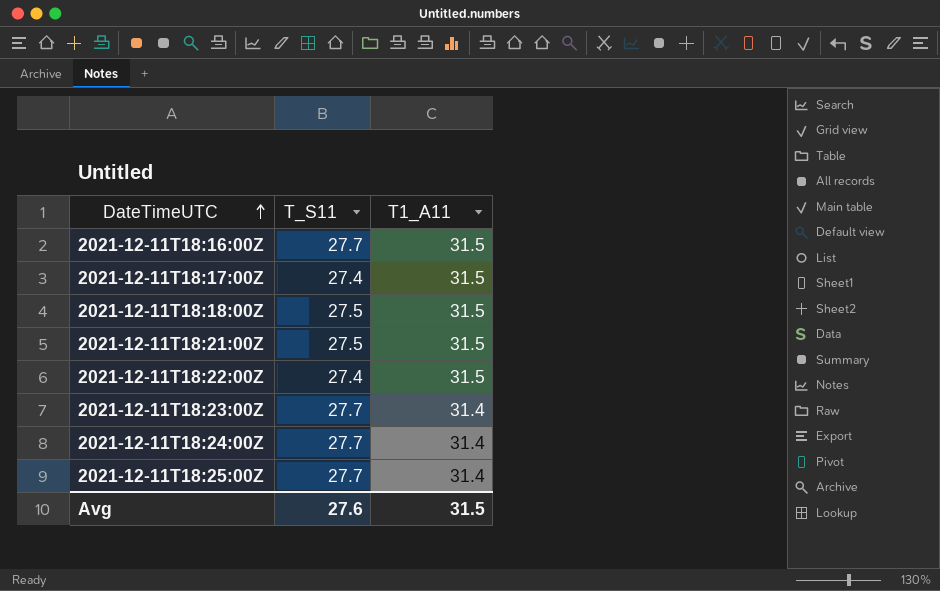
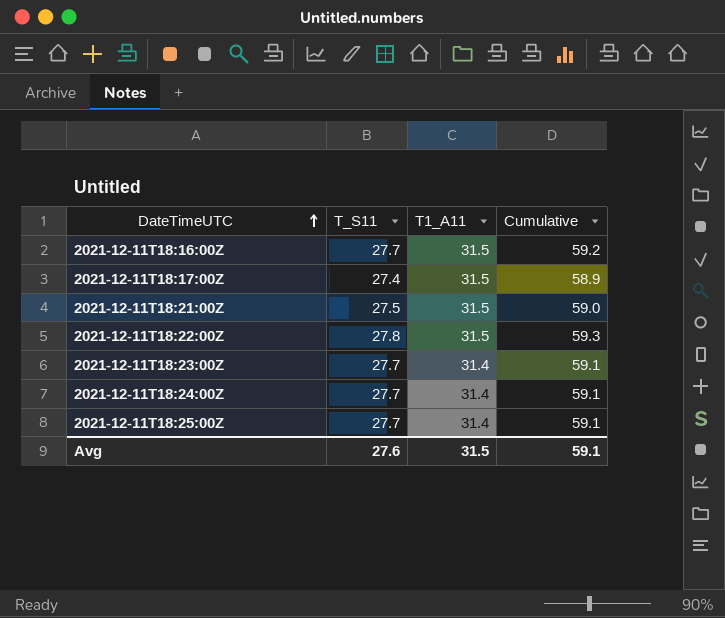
column Cumulative | formula: none -> [T_S11] + [T1_A11]
row 2021-12-11T18:18:00Z: 27.5 | 31.5 -> none
2021-12-11T18:22:00Z | T_S11: 27.4 -> 27.8

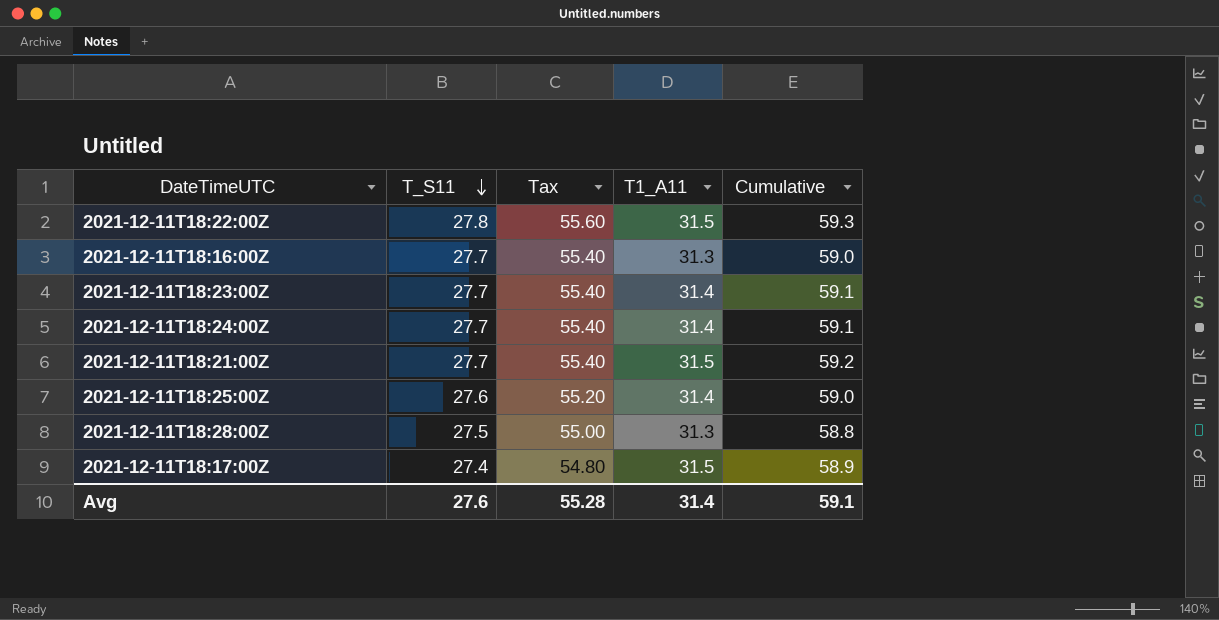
row order: DateTimeUTC ascending -> T_S11 descending
column Tax | formula: none -> [T_S11] * 2
2021-12-11T18:16:00Z | T1_A11: 31.5 -> 31.3
2021-12-11T18:16:00Z | Cumulative: 59.2 -> 59.0
2021-12-11T18:21:00Z | T_S11: 27.5 -> 27.7
2021-12-11T18:21:00Z | Cumulative: 59.0 -> 59.2
2021-12-11T18:25:00Z | T_S11: 27.7 -> 27.6
2021-12-11T18:25:00Z | Cumulative: 59.1 -> 59.0
row 2021-12-11T18:28:00Z: none -> 27.5 | 55.00 | 31.3 | 58.8
Avg | T1_A11: 31.5 -> 31.4

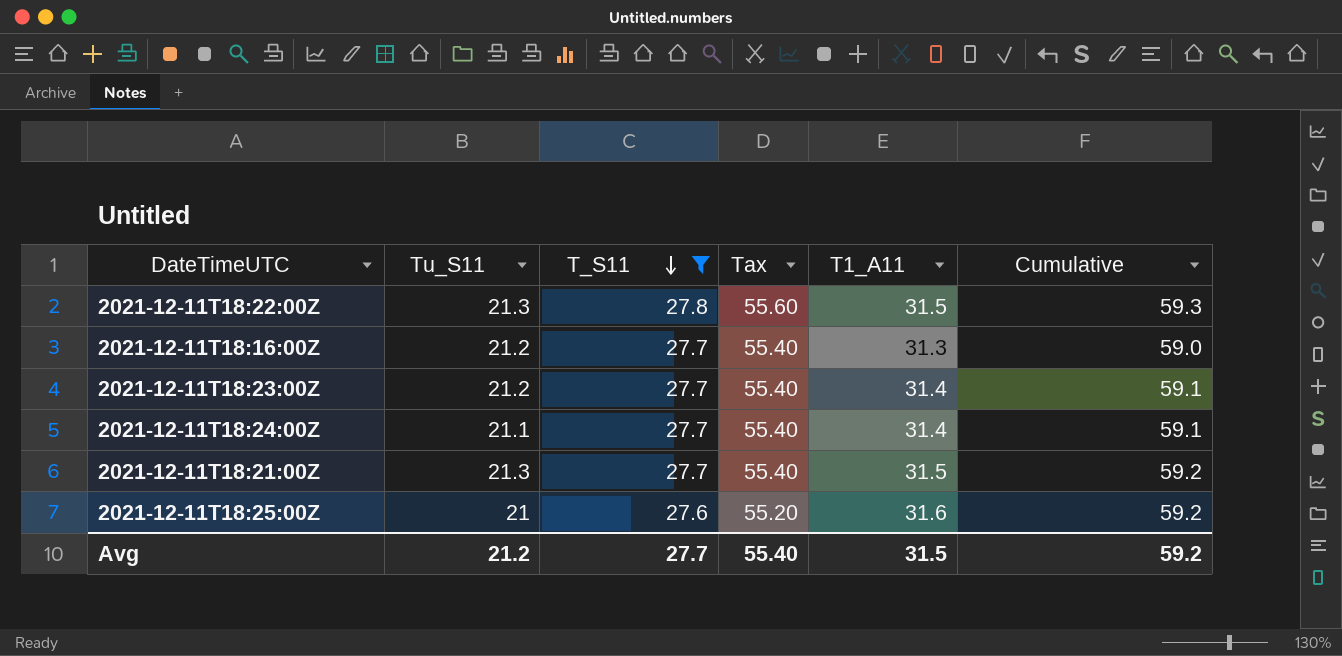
filter: none -> T_S11 >= 27.6
column Tu_S11 | position: none -> 2
2021-12-11T18:25:00Z | T1_A11: 31.4 -> 31.6
2021-12-11T18:25:00Z | Cumulative: 59.0 -> 59.2
Avg | T_S11: 27.6 -> 27.7
Avg | Tax: 55.28 -> 55.40
Avg | T1_A11: 31.4 -> 31.5
Avg | Cumulative: 59.1 -> 59.2

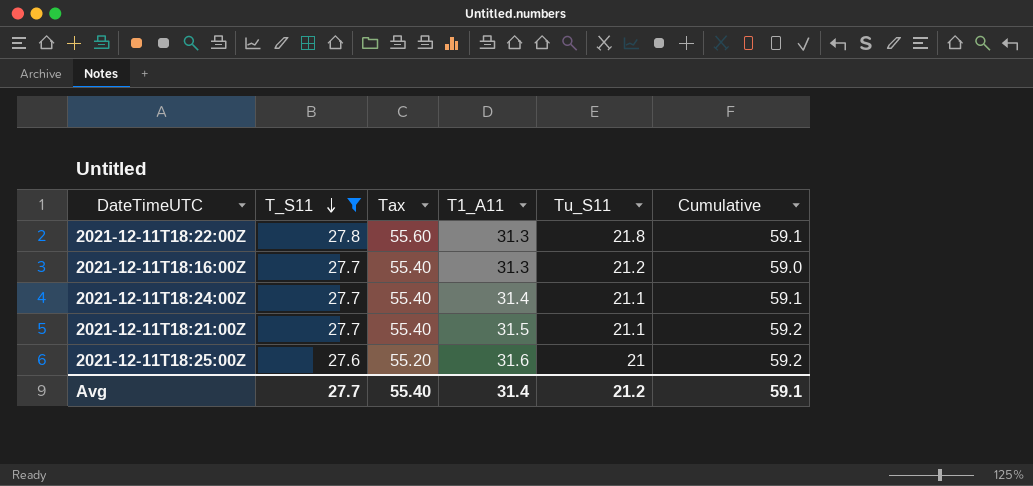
column Tu_S11 | position: 2 -> 5
row 2021-12-11T18:23:00Z: 21.2 | 27.7 | 55.40 | 31.4 | 59.1 -> none
2021-12-11T18:22:00Z | T1_A11: 31.5 -> 31.3
2021-12-11T18:22:00Z | Tu_S11: 21.3 -> 21.8
2021-12-11T18:22:00Z | Cumulative: 59.3 -> 59.1
2021-12-11T18:21:00Z | Tu_S11: 21.3 -> 21.1
Avg | T1_A11: 31.5 -> 31.4
Avg | Cumulative: 59.2 -> 59.1

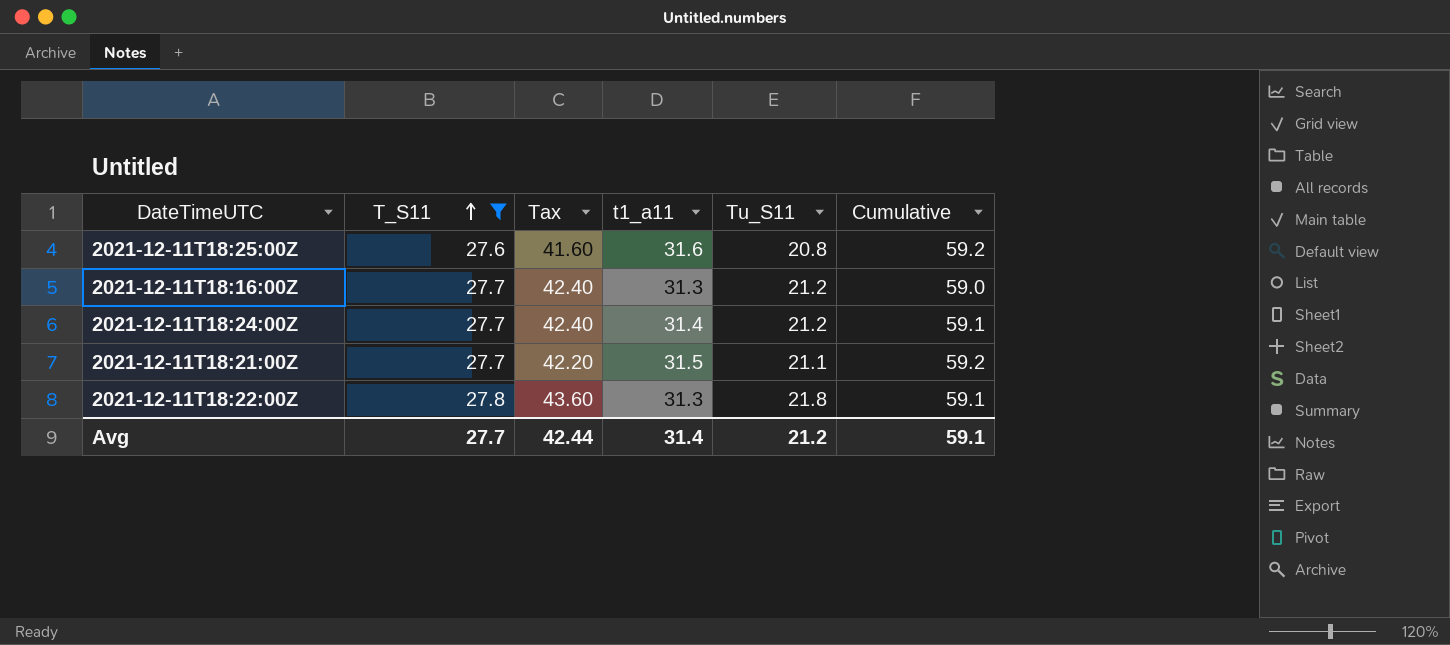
row order: T_S11 descending -> T_S11 ascending
column Tax | formula: [T_S11] * 2 -> [Tu_S11] * 2
column name: T1_A11 -> t1_a11
2021-12-11T18:25:00Z | Tu_S11: 21 -> 20.8
2021-12-11T18:24:00Z | Tu_S11: 21.1 -> 21.2
Avg | Tax: 55.40 -> 42.44

